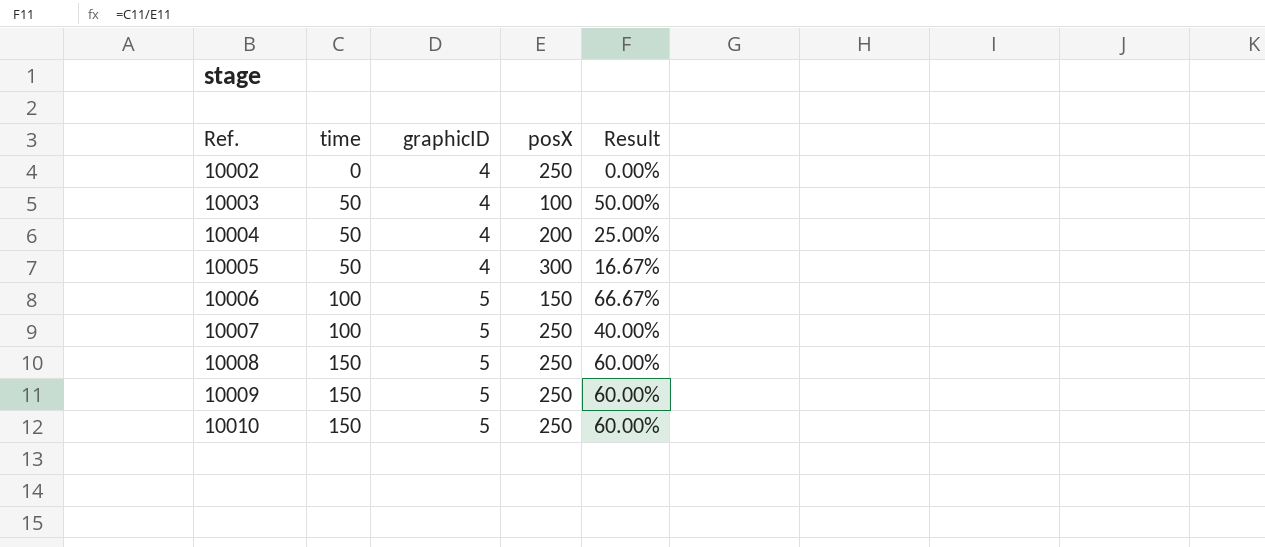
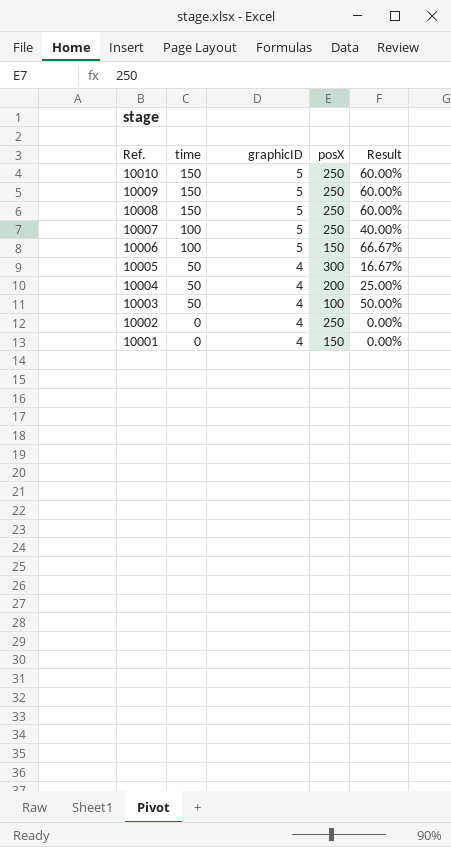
row order: Ref. ascending -> Ref. descending
row 10001: none -> 0 | 4 | 150 | 0.00%

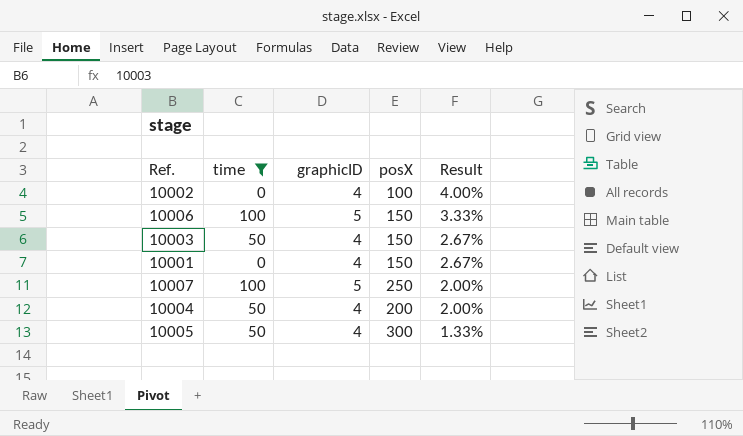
filter: none -> time != 150
row order: Ref. descending -> Result descending
column Result | formula: [time] / [posX] -> [graphicID] / [posX]
10002 | posX: 250 -> 100
10003 | posX: 100 -> 150

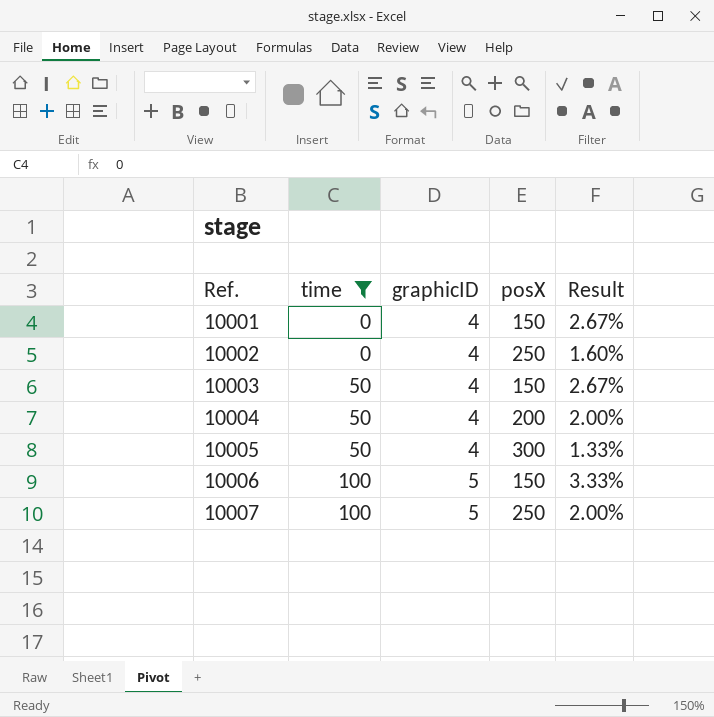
row order: Result descending -> Ref. ascending
10002 | posX: 100 -> 250
10002 | Result: 4.00% -> 1.60%

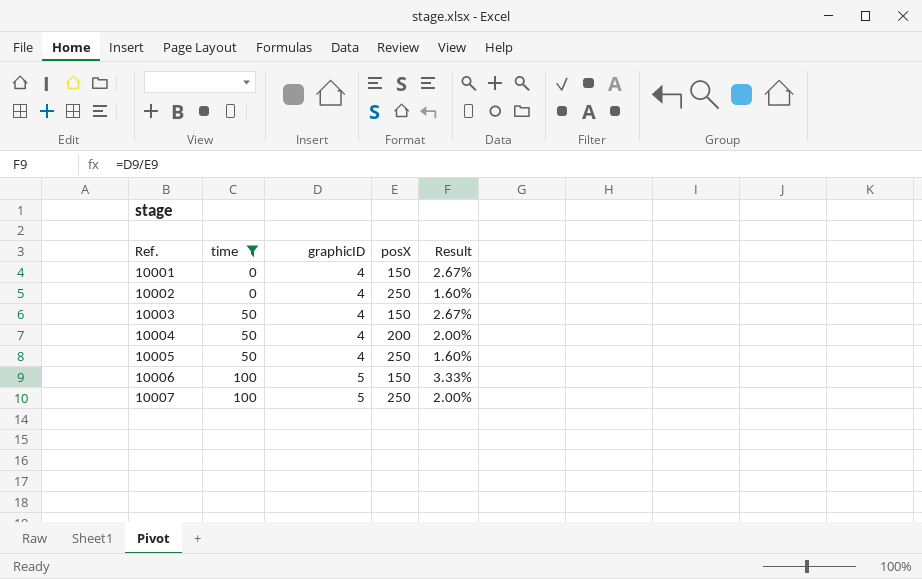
10005 | posX: 300 -> 250
10005 | Result: 1.33% -> 1.60%

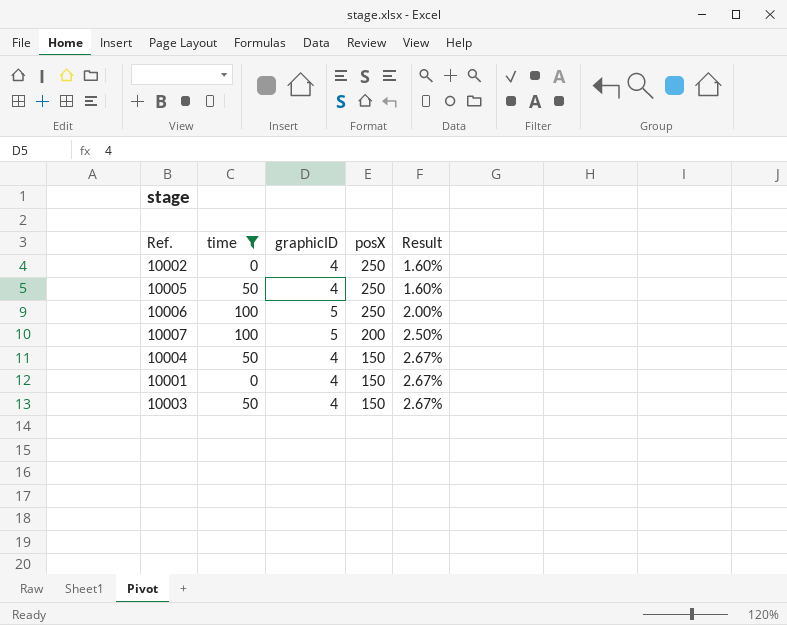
row order: Ref. ascending -> posX descending
10006 | posX: 150 -> 250
10006 | Result: 3.33% -> 2.00%
10007 | posX: 250 -> 200
10007 | Result: 2.00% -> 2.50%
10004 | posX: 200 -> 150
10004 | Result: 2.00% -> 2.67%

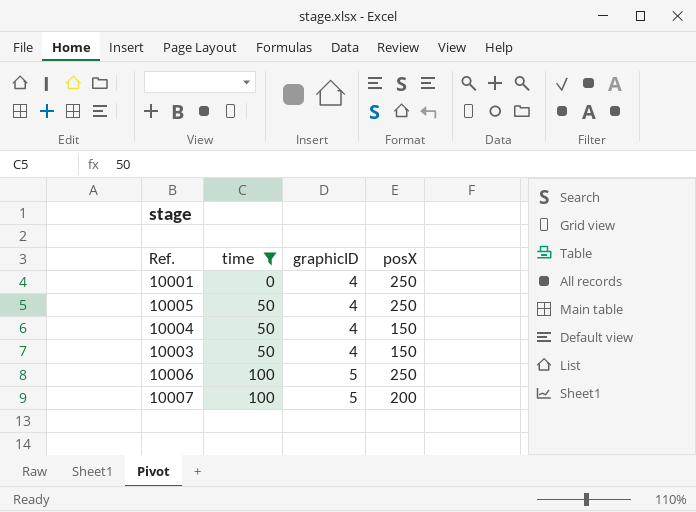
row order: posX descending -> time ascending
column Result | formula: [graphicID] / [posX] -> none
row 10002: 0 | 4 | 250 | 1.60% -> none
10001 | posX: 150 -> 250

